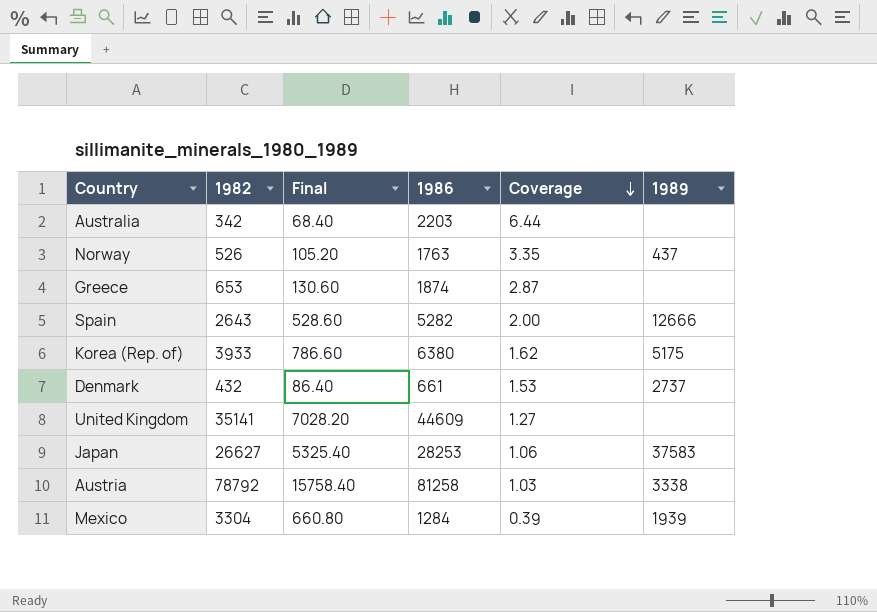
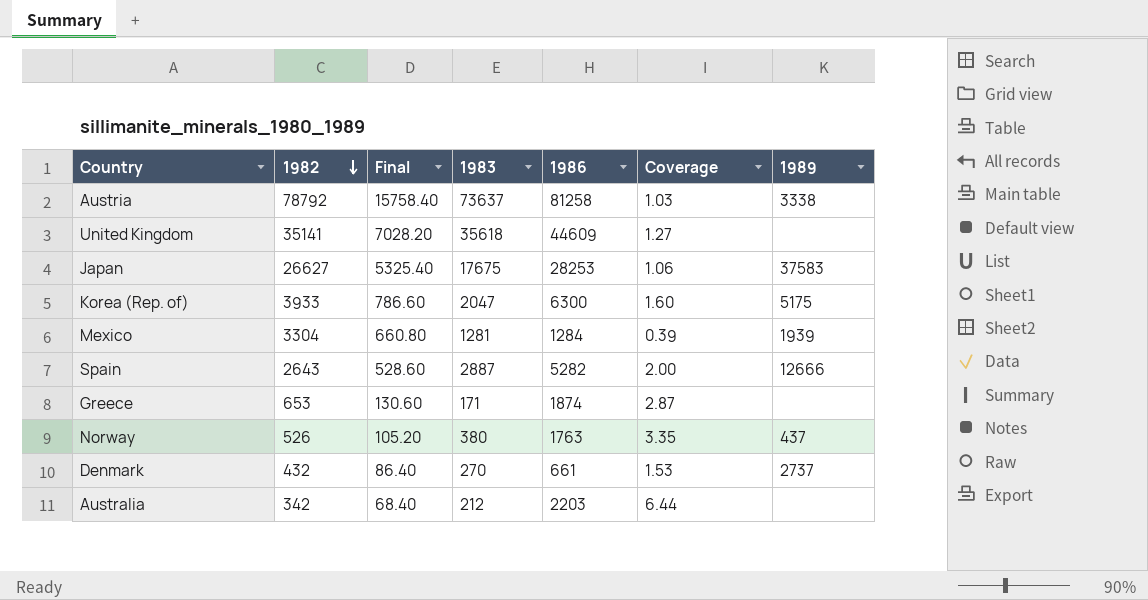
row order: Coverage descending -> 1982 descending
column 1983 | position: none -> 4
Korea (Rep. of) | 1986: 6380 -> 6300
Korea (Rep. of) | Coverage: 1.62 -> 1.60

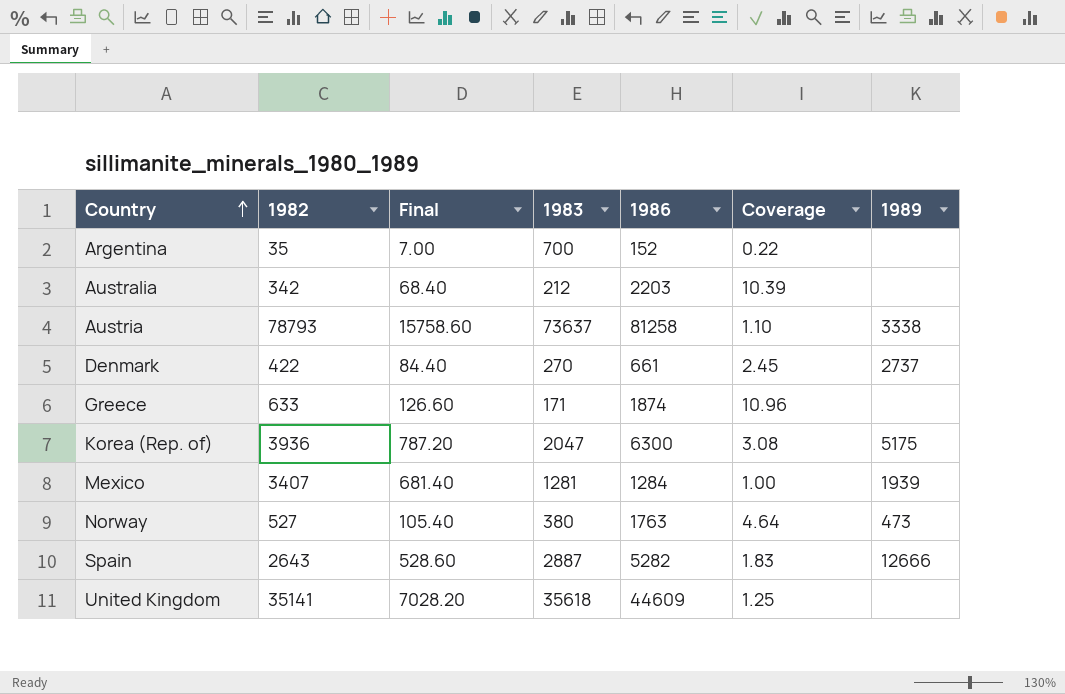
row order: 1982 descending -> Country ascending
column Coverage | formula: [1986] / [1982] -> [1986] / [1983]
row Japan: 26627 | 5325.40 | 17675 | 28253 | 1.06 | 37583 -> none
row Argentina: none -> 35 | 7.00 | 700 | 152 | 0.22 | none
Austria | 1982: 78792 -> 78793
Austria | Final: 15758.40 -> 15758.60
Denmark | 1982: 432 -> 422
Denmark | Final: 86.40 -> 84.40
Greece | 1982: 653 -> 633
Greece | Final: 130.60 -> 126.60
Korea (Rep. of) | 1982: 3933 -> 3936
Korea (Rep. of) | Final: 786.60 -> 787.20
Mexico | 1982: 3304 -> 3407
Mexico | Final: 660.80 -> 681.40
Norway | 1982: 526 -> 527
Norway | Final: 105.20 -> 105.40
Norway | 1989: 437 -> 473

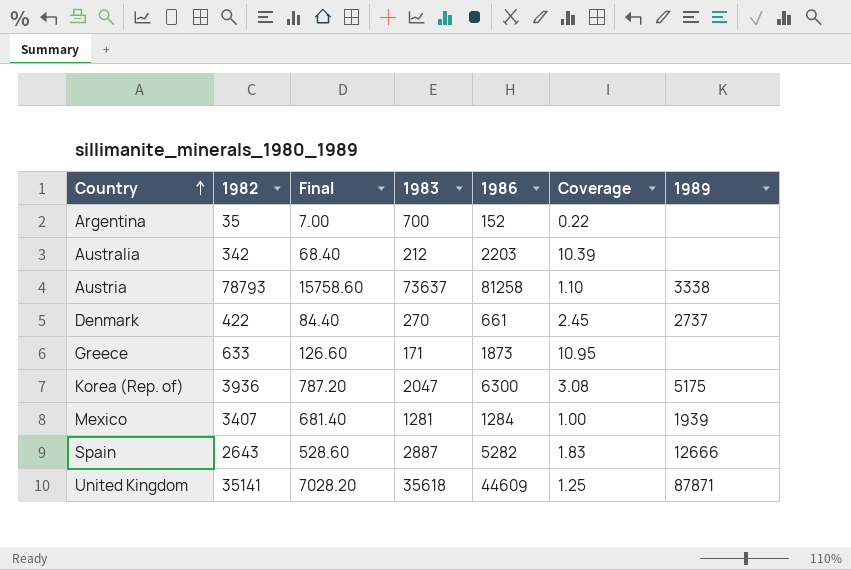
row Norway: 527 | 105.40 | 380 | 1763 | 4.64 | 473 -> none
Greece | 1986: 1874 -> 1873
Greece | Coverage: 10.96 -> 10.95
United Kingdom | 1989: none -> 87871

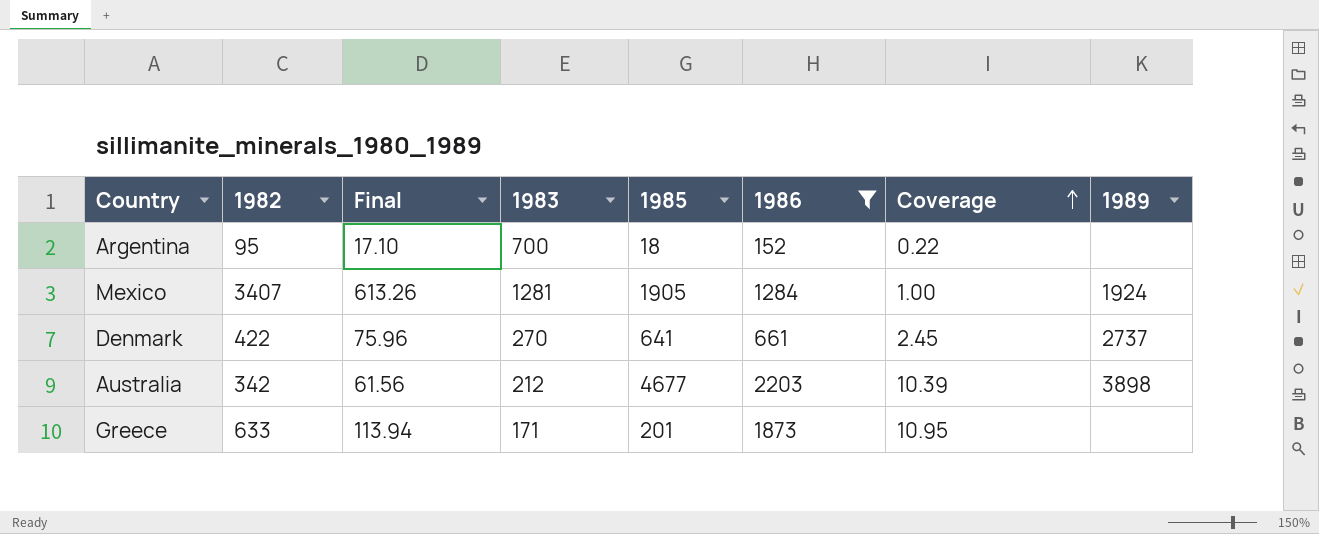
filter: none -> 1986 <= 2203
row order: Country ascending -> Coverage ascending
column Final | formula: [1982] * 0.2 -> [1982] * 0.18
column 1985 | position: none -> 5
Argentina | 1982: 35 -> 95
Mexico | 1989: 1939 -> 1924
Australia | 1989: none -> 3898

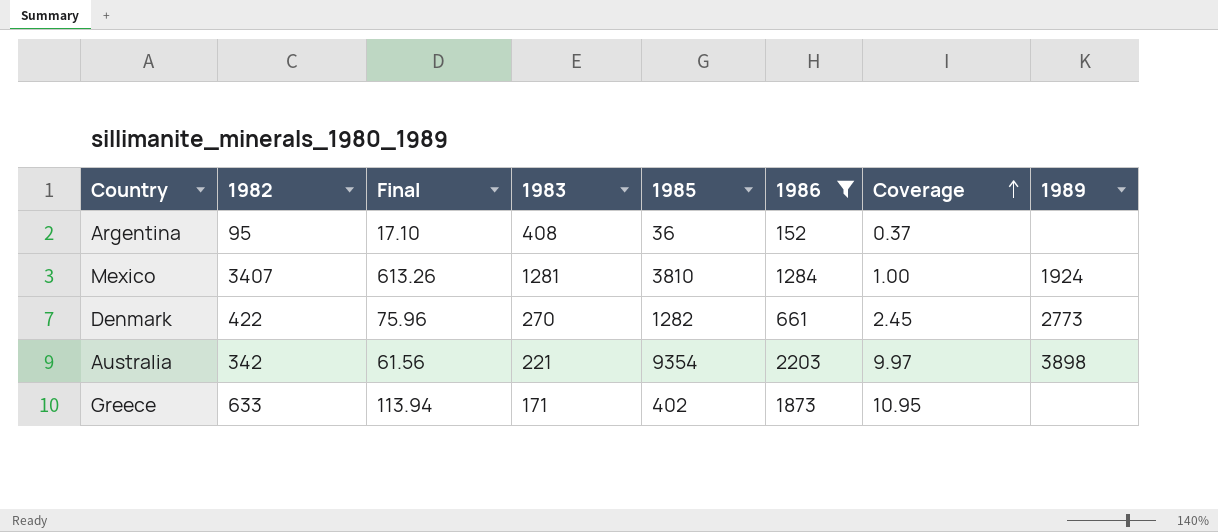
Argentina | 1983: 700 -> 408
Argentina | 1985: 18 -> 36
Argentina | Coverage: 0.22 -> 0.37
Mexico | 1985: 1905 -> 3810
Denmark | 1985: 641 -> 1282
Denmark | 1989: 2737 -> 2773
Australia | 1983: 212 -> 221
Australia | 1985: 4677 -> 9354
Australia | Coverage: 10.39 -> 9.97
Greece | 1985: 201 -> 402

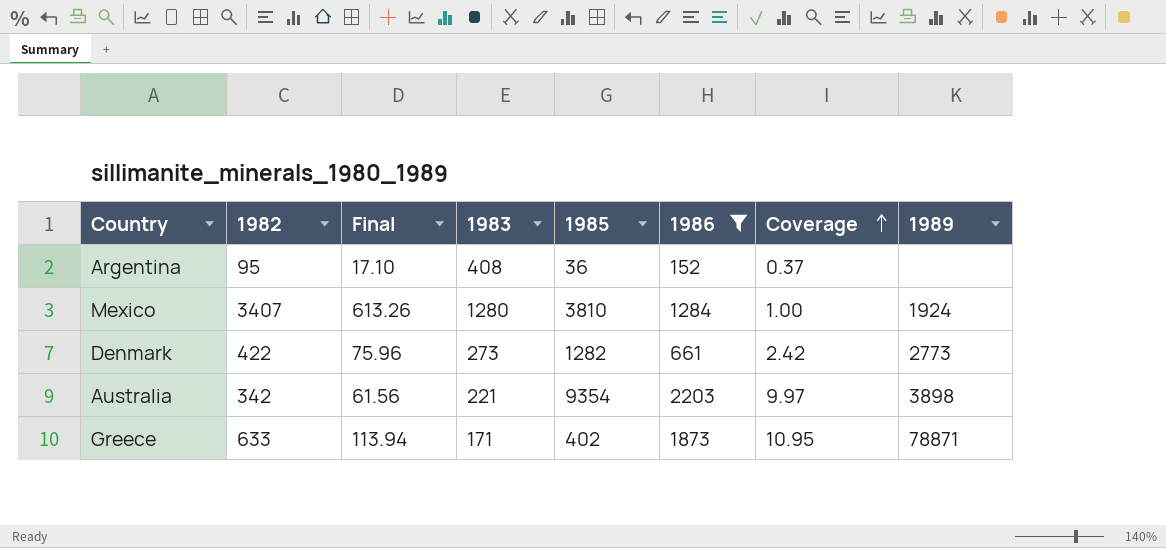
Mexico | 1983: 1281 -> 1280
Denmark | 1983: 270 -> 273
Denmark | Coverage: 2.45 -> 2.42
Greece | 1989: none -> 78871

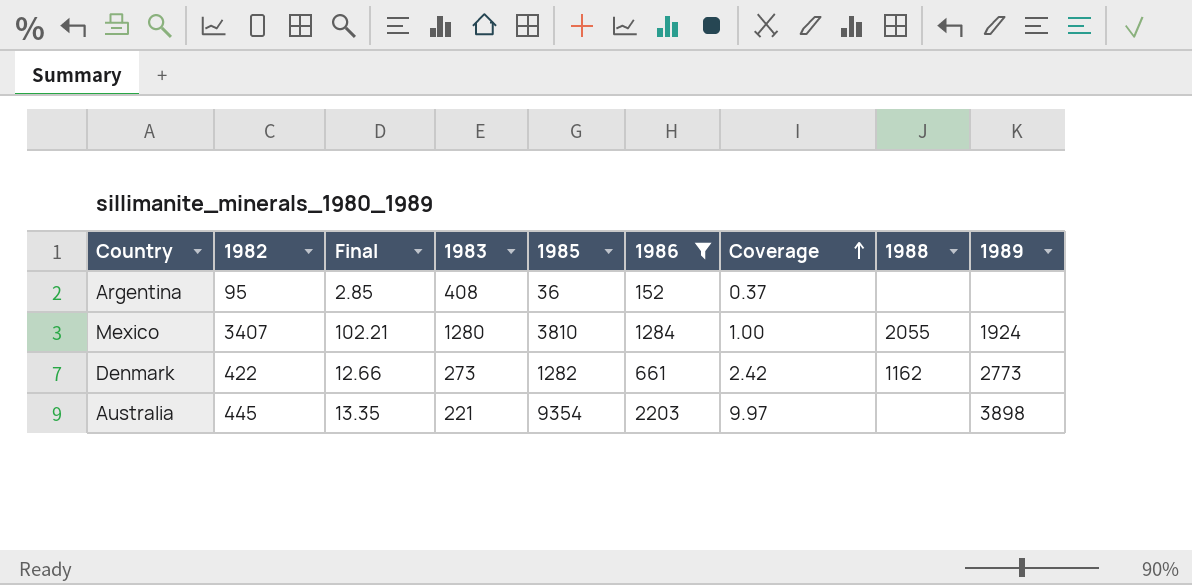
column Final | formula: [1982] * 0.18 -> [1982] * 0.03
column 1988 | position: none -> 8
row Greece: 633 | 113.94 | 171 | 402 | 1873 | 10.95 | 78871 -> none
Australia | 1982: 342 -> 445

